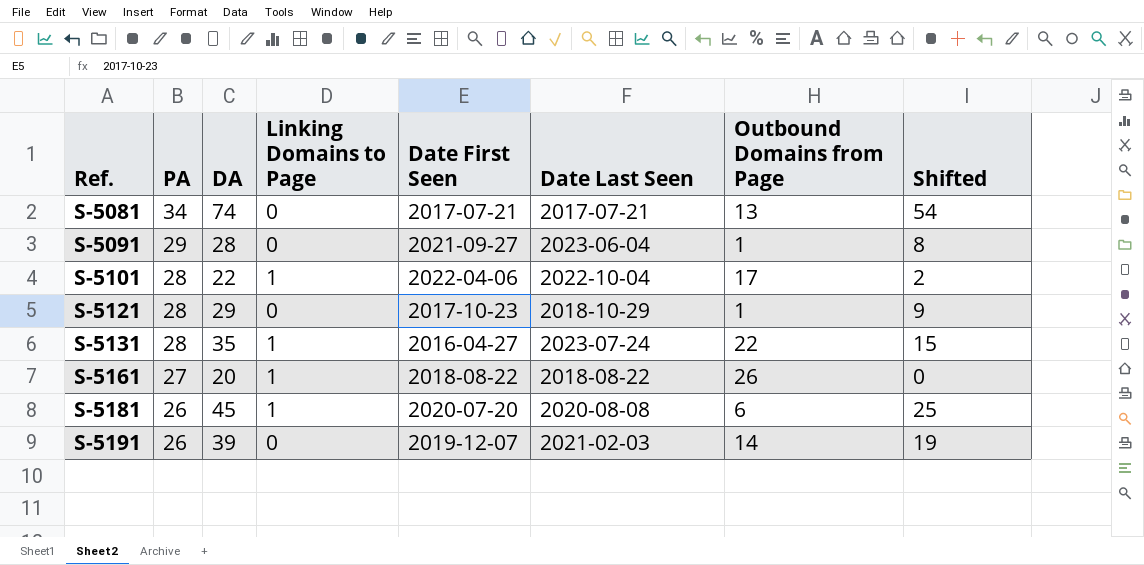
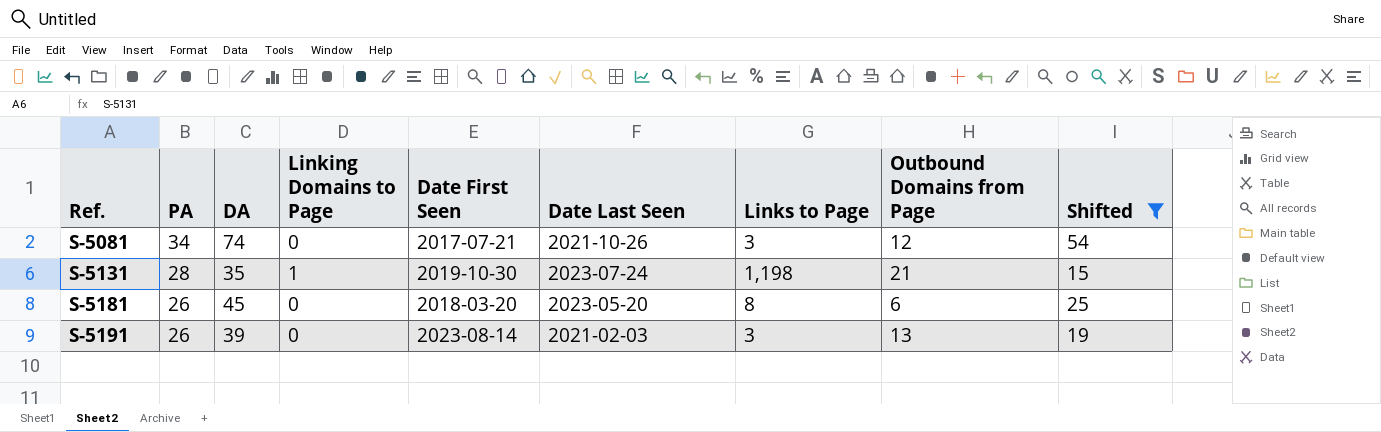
filter: none -> Shifted >= 15
column Links to Page | position: none -> 7
S-5081 | Date Last Seen: 2017-07-21 -> 2021-10-26
S-5081 | Outbound Domains from Page: 13 -> 12
S-5131 | Date First Seen: 2016-04-27 -> 2019-10-30
S-5131 | Outbound Domains from Page: 22 -> 21
S-5181 | Linking Domains to Page: 1 -> 0
S-5181 | Date First Seen: 2020-07-20 -> 2018-03-20
S-5181 | Date Last Seen: 2020-08-08 -> 2023-05-20
S-5191 | Date First Seen: 2019-12-07 -> 2023-08-14
S-5191 | Outbound Domains from Page: 14 -> 13

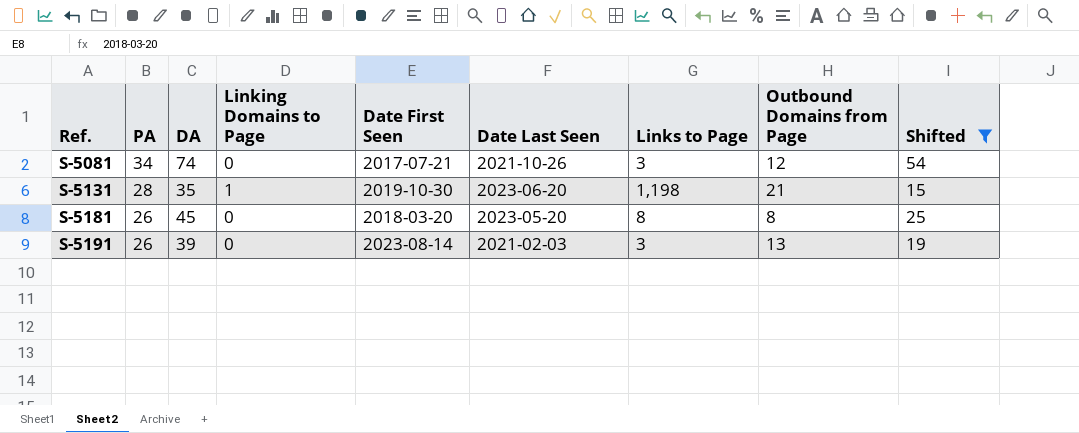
S-5131 | Date Last Seen: 2023-07-24 -> 2023-06-20
S-5181 | Outbound Domains from Page: 6 -> 8

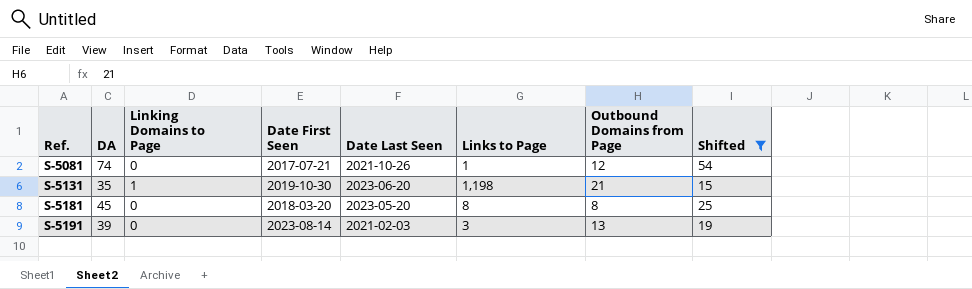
column PA | position: 2 -> none
S-5081 | Links to Page: 3 -> 1

